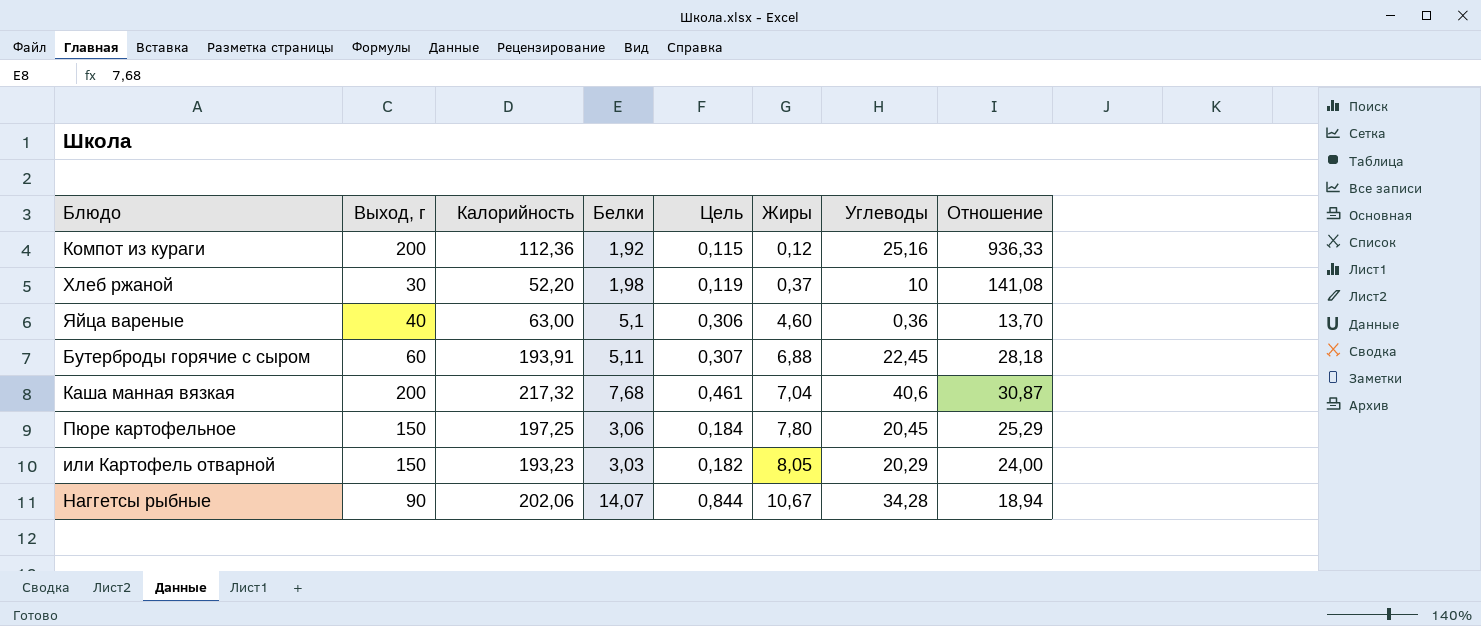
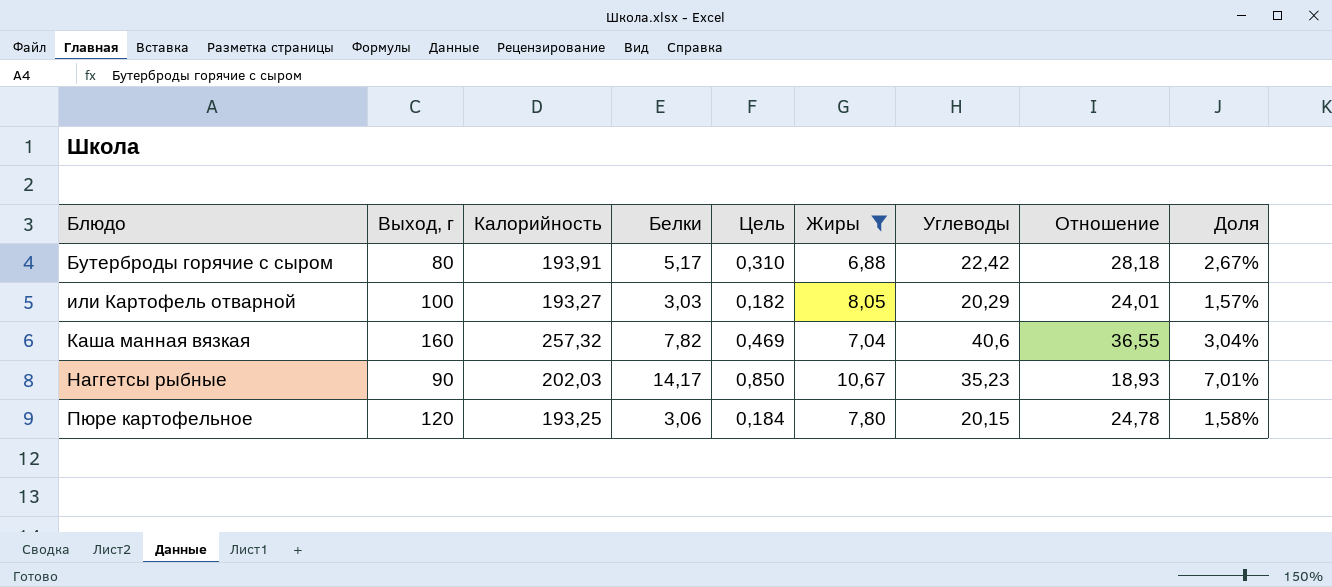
filter: none -> Жиры >= 6,88
row order: Жиры ascending -> Блюдо ascending
column Доля | formula: none -> [Белки] / [Калорийность]
Бутерброды горячие с сыром | Выход, г: 60 -> 80
Бутерброды горячие с сыром | Белки: 5,11 -> 5,17
Бутерброды горячие с сыром | Цель: 0,307 -> 0,310
Бутерброды горячие с сыром | Углеводы: 22,45 -> 22,42
или Картофель отварной | Выход, г: 150 -> 100
или Картофель отварной | Калорийность: 193,23 -> 193,27
или Картофель отварной | Отношение: 24,00 -> 24,01
Каша манная вязкая | Выход, г: 200 -> 160
Каша манная вязкая | Калорийность: 217,32 -> 257,32
Каша манная вязкая | Белки: 7,68 -> 7,82
Каша манная вязкая | Цель: 0,461 -> 0,469
Каша манная вязкая | Отношение: 30,87 -> 36,55
Наггетсы рыбные | Калорийность: 202,06 -> 202,03
Наггетсы рыбные | Белки: 14,07 -> 14,17
Наггетсы рыбные | Цель: 0,844 -> 0,850
Наггетсы рыбные | Углеводы: 34,28 -> 35,23
Наггетсы рыбные | Отношение: 18,94 -> 18,93
Пюре картофельное | Выход, г: 150 -> 120
Пюре картофельное | Калорийность: 197,25 -> 193,25
Пюре картофельное | Углеводы: 20,45 -> 20,15
Пюре картофельное | Отношение: 25,29 -> 24,78

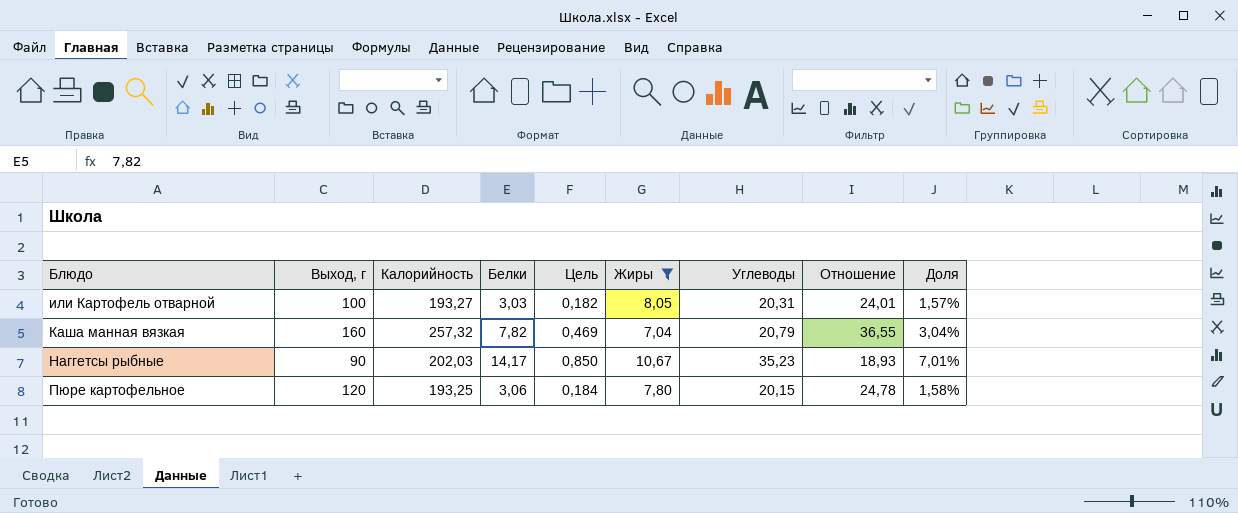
row Бутерброды горячие с сыром: 80 | 193,91 | 5,17 | 0,310 | 6,88 | 22,42 | 28,18 | 2,67% -> none
или Картофель отварной | Углеводы: 20,29 -> 20,31
Каша манная вязкая | Углеводы: 40,6 -> 20,79

